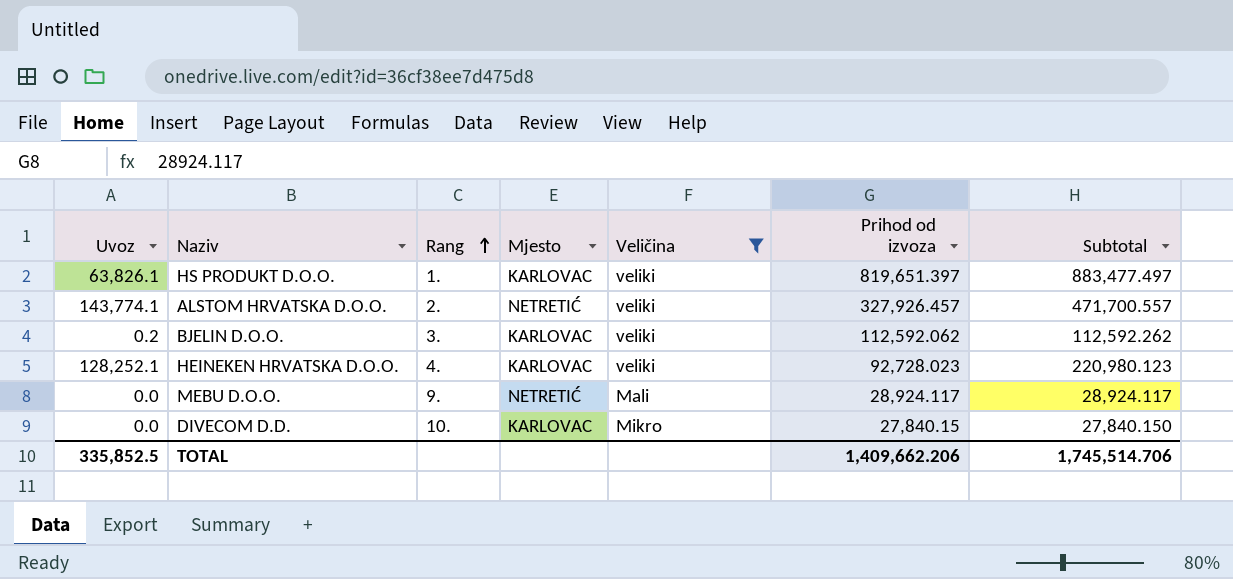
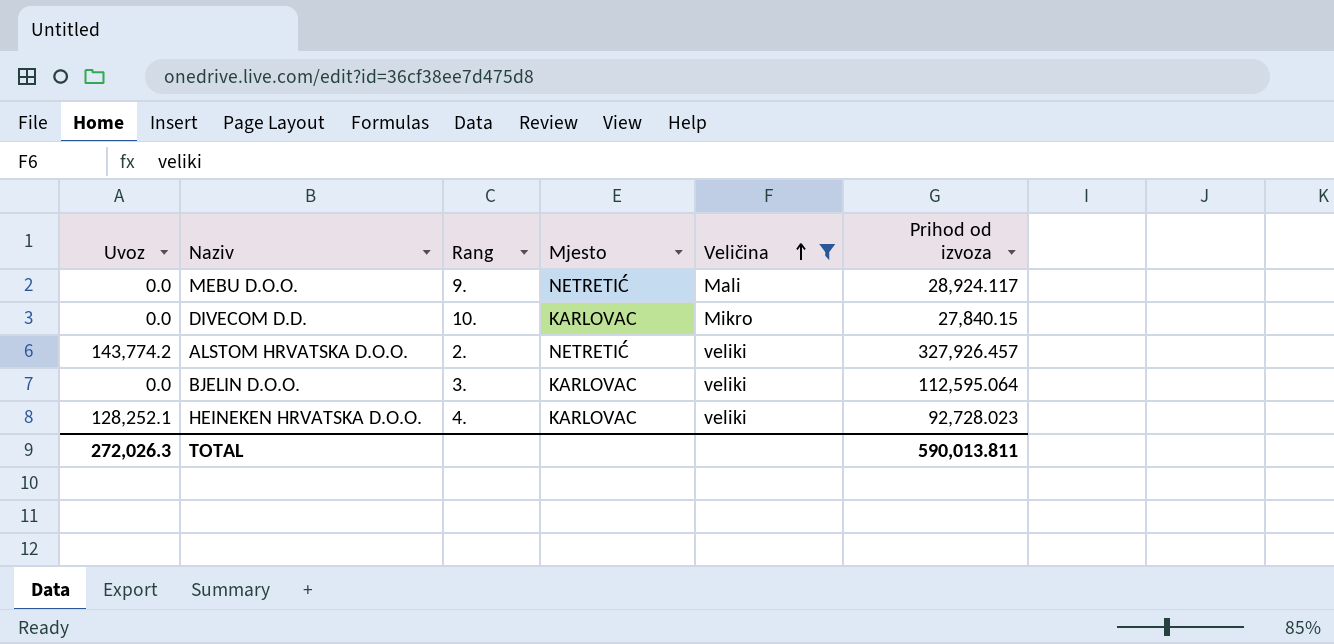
row order: Rang ascending -> Veličina ascending
column Subtotal | formula: [Uvoz] + [Prihod od izvoza] -> none
row HS PRODUKT D.O.O.: 63,826.1 | 1. | KARLOVAC | veliki | 819,651.397 | 883,477.497 -> none
ALSTOM HRVATSKA D.O.O. | Uvoz: 143,774.1 -> 143,774.2
BJELIN D.O.O. | Uvoz: 0.2 -> 0.0
BJELIN D.O.O. | Prihod od izvoza: 112,592.062 -> 112,595.064
TOTAL | Uvoz: 335,852.5 -> 272,026.3
TOTAL | Prihod od izvoza: 1,409,662.206 -> 590,013.811

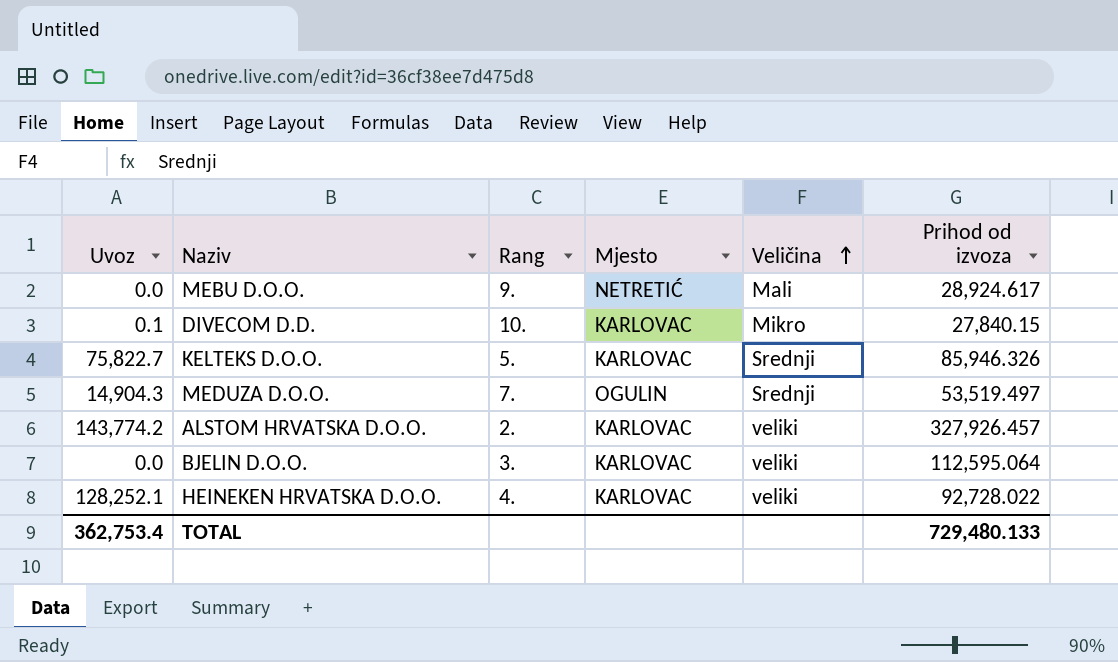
filter: Veličina != Srednji -> none
MEBU D.O.O. | Prihod od izvoza: 28,924.117 -> 28,924.617
DIVECOM D.D. | Uvoz: 0.0 -> 0.1
ALSTOM HRVATSKA D.O.O. | Mjesto: NETRETIĆ -> KARLOVAC
HEINEKEN HRVATSKA D.O.O. | Prihod od izvoza: 92,728.023 -> 92,728.022
TOTAL | Uvoz: 272,026.3 -> 362,753.4
TOTAL | Prihod od izvoza: 590,013.811 -> 729,480.133

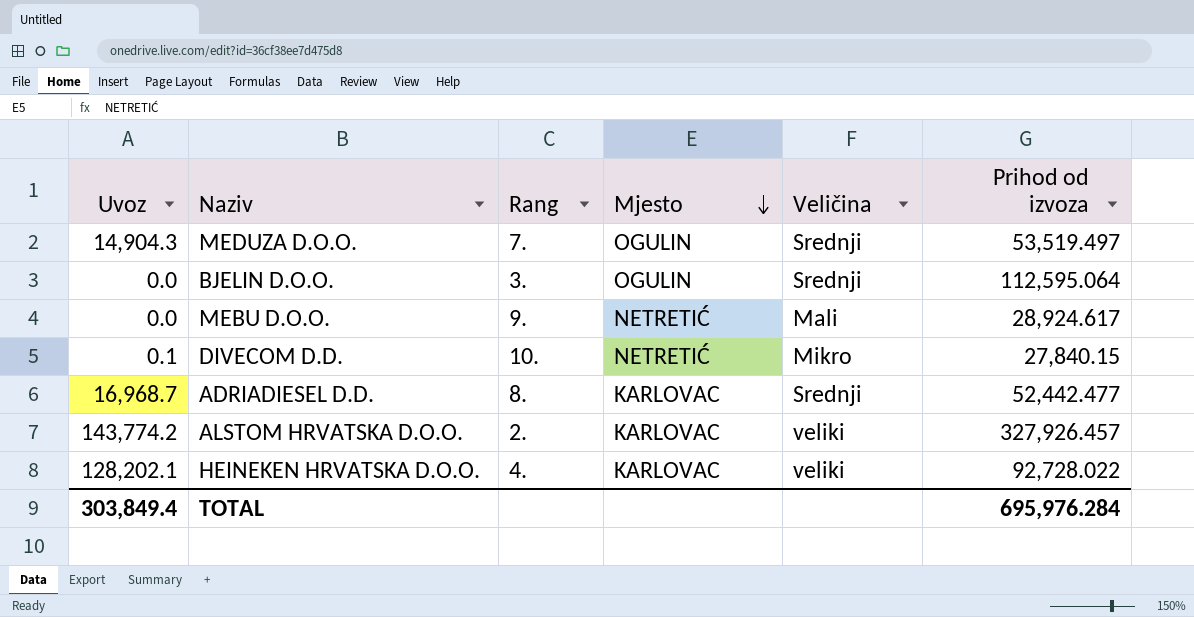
row order: Veličina ascending -> Mjesto descending
row KELTEKS D.O.O.: 75,822.7 | 5. | KARLOVAC | Srednji | 85,946.326 -> none
BJELIN D.O.O. | Mjesto: KARLOVAC -> OGULIN
BJELIN D.O.O. | Veličina: veliki -> Srednji
DIVECOM D.D. | Mjesto: KARLOVAC -> NETRETIĆ
row ADRIADIESEL D.D.: none -> 16,968.7 | 8. | KARLOVAC | Srednji | 52,442.477
HEINEKEN HRVATSKA D.O.O. | Uvoz: 128,252.1 -> 128,202.1
TOTAL | Uvoz: 362,753.4 -> 303,849.4
TOTAL | Prihod od izvoza: 729,480.133 -> 695,976.284

